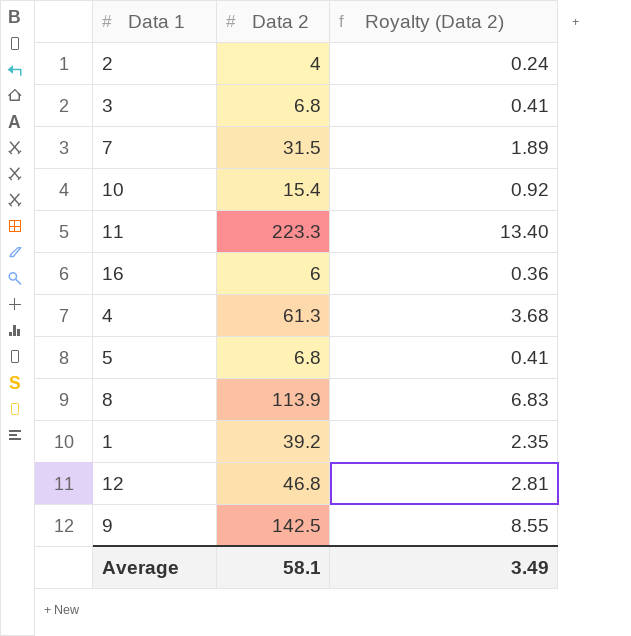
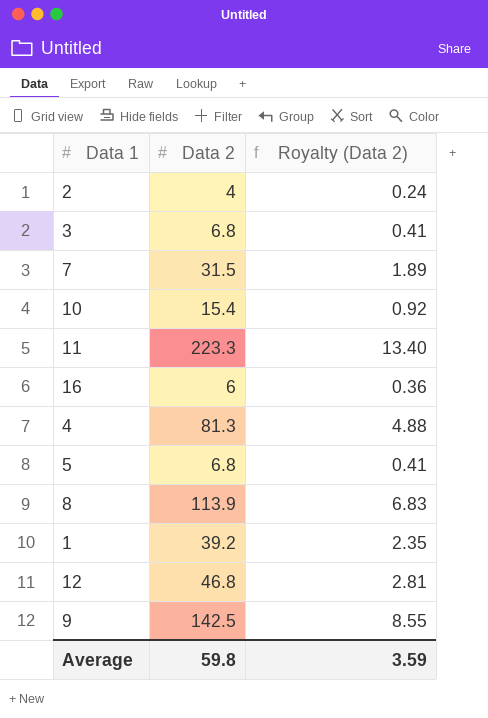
4 | Data 2: 61.3 -> 81.3
4 | Royalty (Data 2): 3.68 -> 4.88
Average | Data 2: 58.1 -> 59.8
Average | Royalty (Data 2): 3.49 -> 3.59

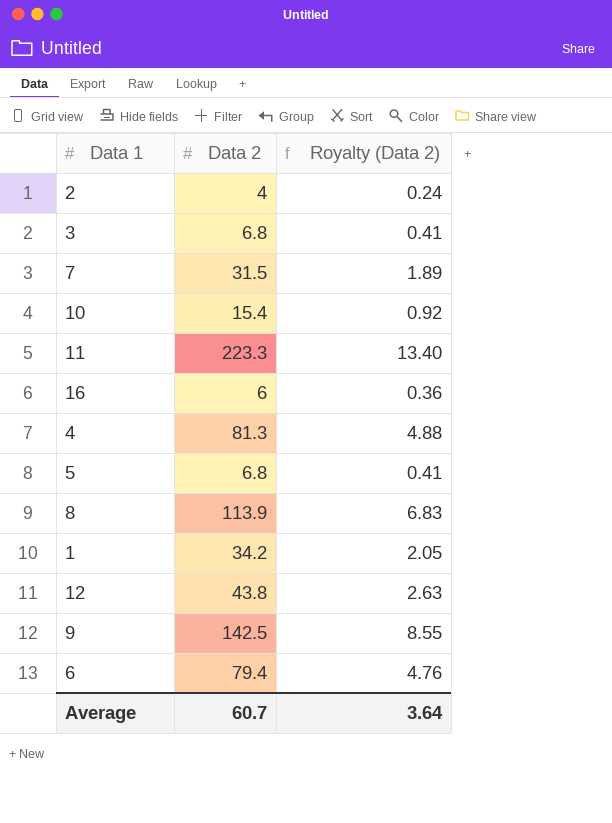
1 | Data 2: 39.2 -> 34.2
1 | Royalty (Data 2): 2.35 -> 2.05
12 | Data 2: 46.8 -> 43.8
12 | Royalty (Data 2): 2.81 -> 2.63
row 6: none -> 79.4 | 4.76
Average | Data 2: 59.8 -> 60.7
Average | Royalty (Data 2): 3.59 -> 3.64

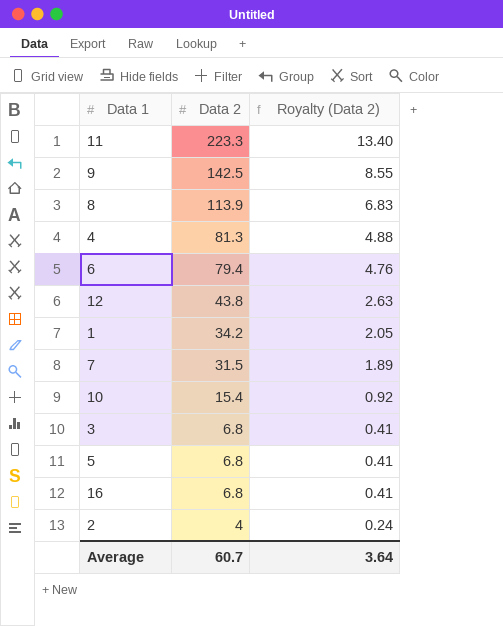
row order: none -> Data 2 descending
16 | Data 2: 6 -> 6.8
16 | Royalty (Data 2): 0.36 -> 0.41

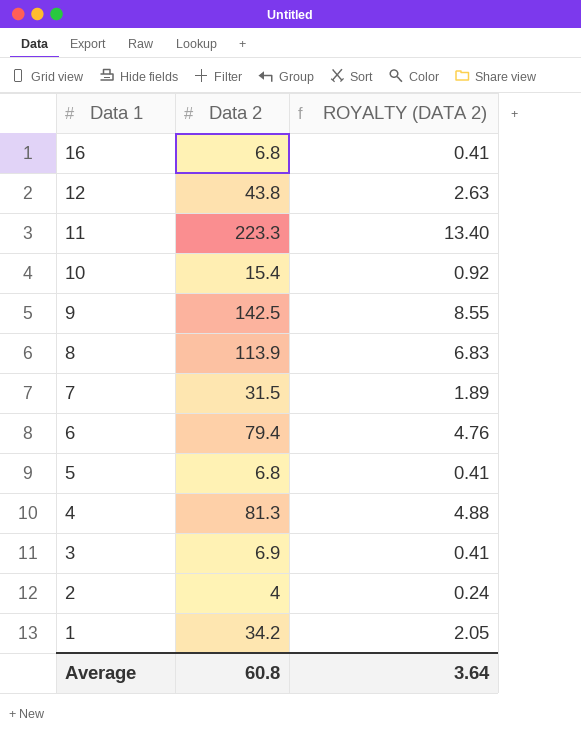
row order: Data 2 descending -> Data 1 descending
column name: Royalty (Data 2) -> ROYALTY (DATA 2)
3 | Data 2: 6.8 -> 6.9
Average | Data 2: 60.7 -> 60.8

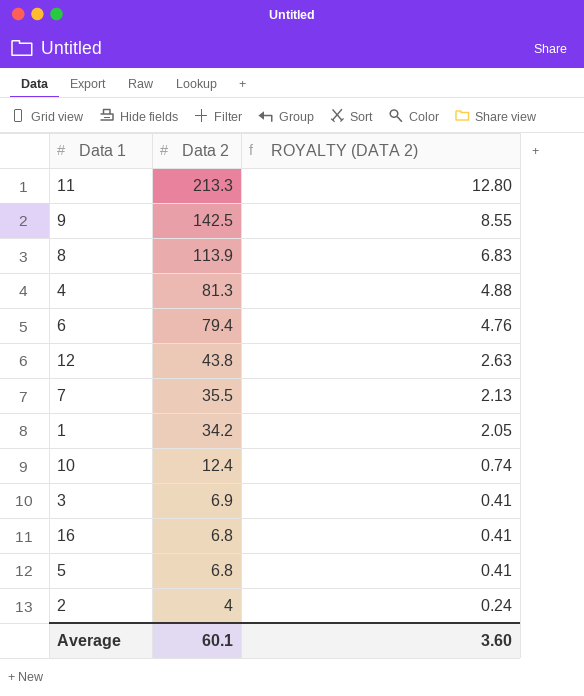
row order: Data 1 descending -> Data 2 descending
11 | Data 2: 223.3 -> 213.3
11 | ROYALTY (DATA 2): 13.40 -> 12.80
7 | Data 2: 31.5 -> 35.5
7 | ROYALTY (DATA 2): 1.89 -> 2.13
10 | Data 2: 15.4 -> 12.4
10 | ROYALTY (DATA 2): 0.92 -> 0.74
Average | Data 2: 60.8 -> 60.1
Average | ROYALTY (DATA 2): 3.64 -> 3.60

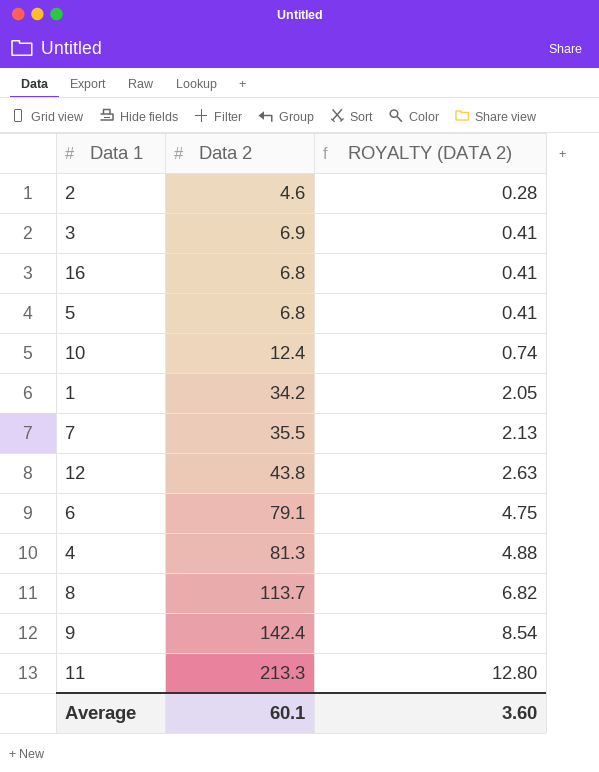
row order: Data 2 descending -> ROYALTY (DATA 2) ascending
2 | Data 2: 4 -> 4.6
2 | ROYALTY (DATA 2): 0.24 -> 0.28
6 | Data 2: 79.4 -> 79.1
6 | ROYALTY (DATA 2): 4.76 -> 4.75
8 | Data 2: 113.9 -> 113.7
8 | ROYALTY (DATA 2): 6.83 -> 6.82
9 | Data 2: 142.5 -> 142.4
9 | ROYALTY (DATA 2): 8.55 -> 8.54

